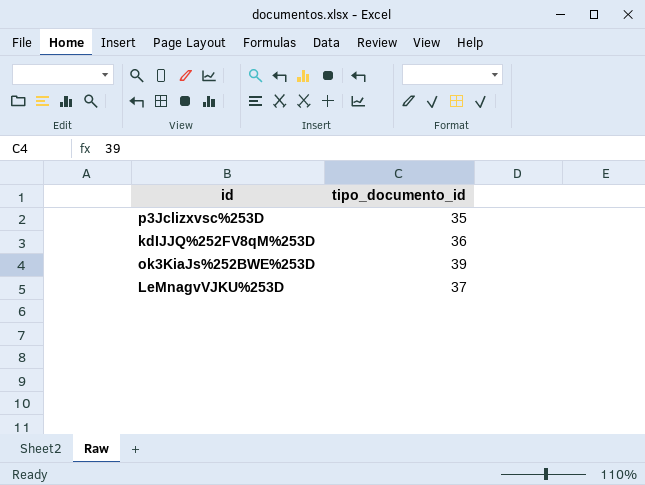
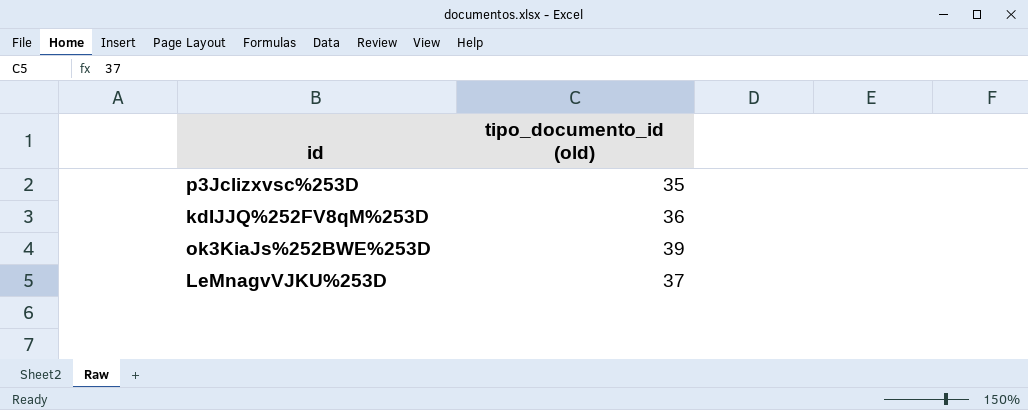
column name: tipo_documento_id -> tipo_documento_id (old)

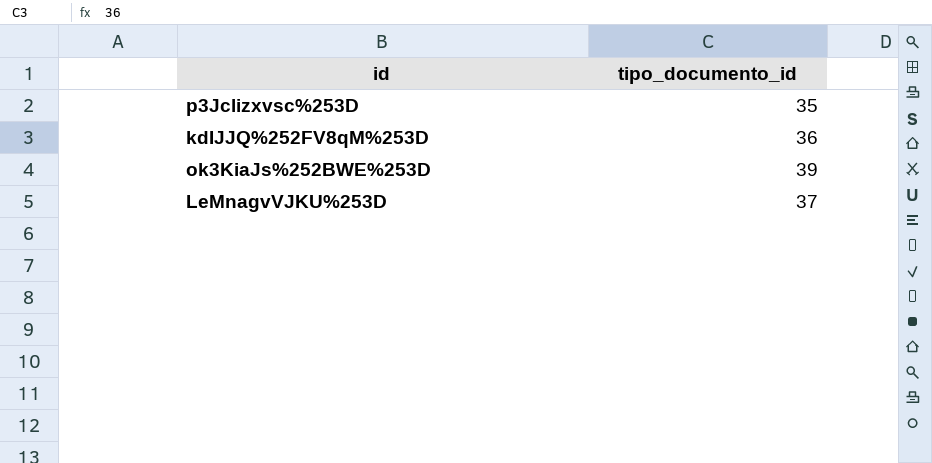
column name: tipo_documento_id (old) -> tipo_documento_id

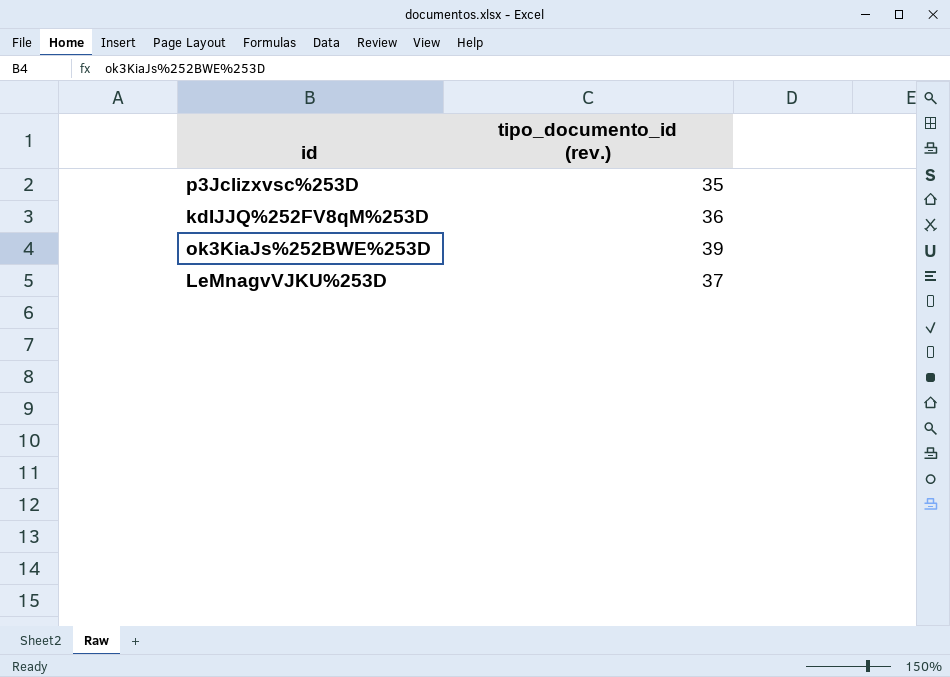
column name: tipo_documento_id -> tipo_documento_id (rev.)

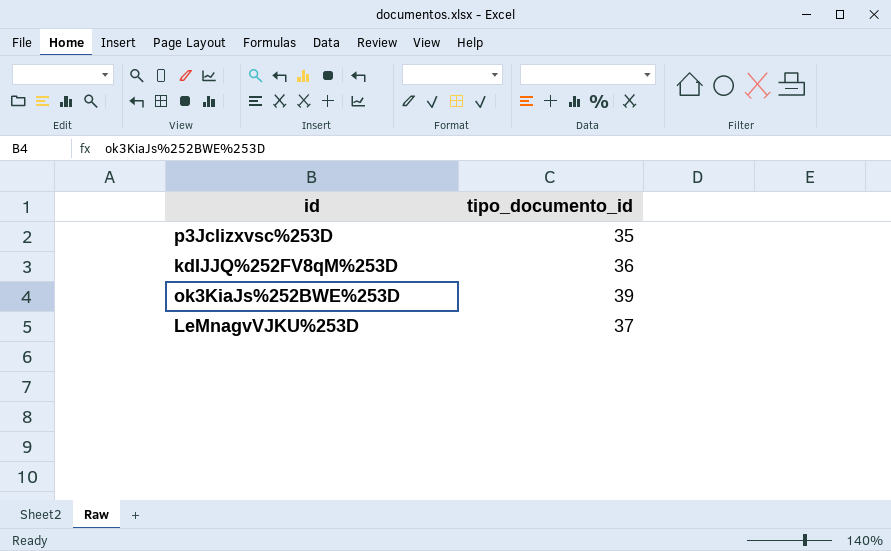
column name: tipo_documento_id (rev.) -> tipo_documento_id

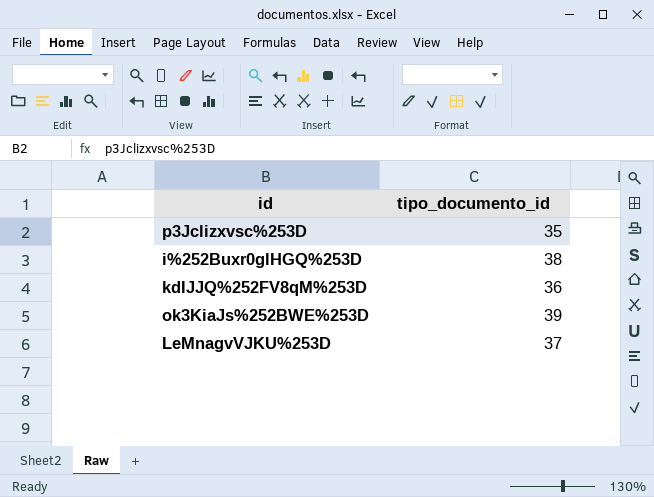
row i%252Buxr0glHGQ%253D: none -> 38

